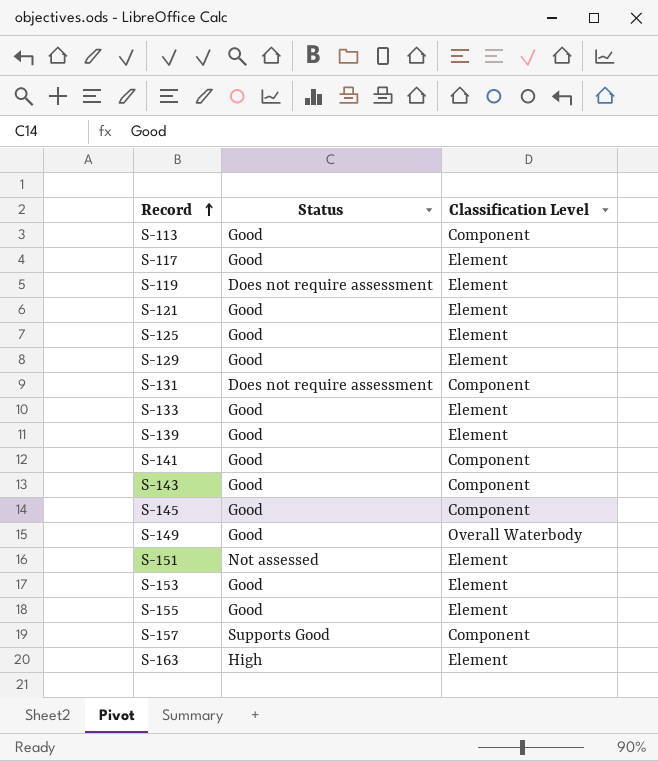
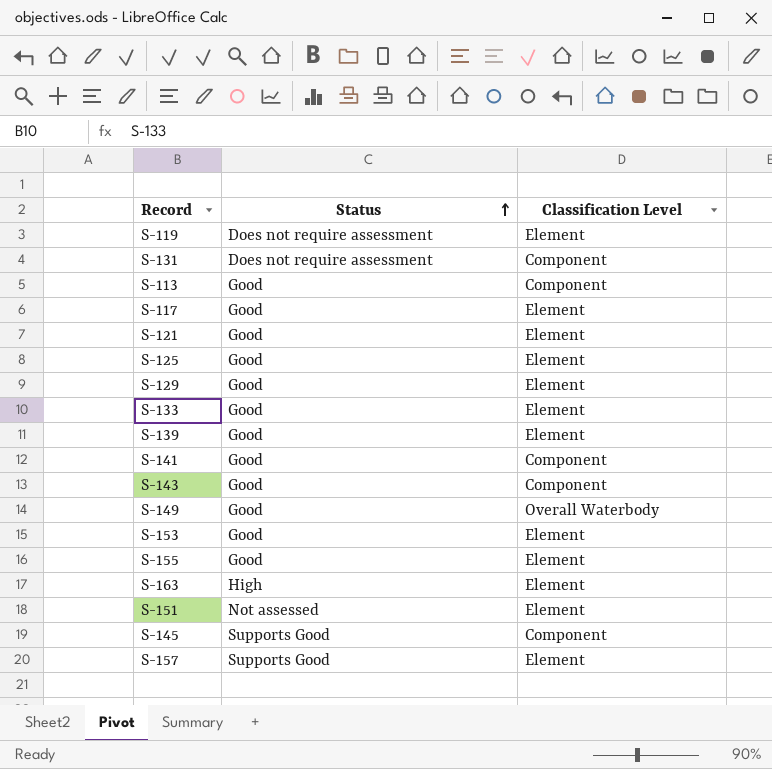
row order: Record ascending -> Status ascending
S-145 | Status: Good -> Supports Good
S-157 | Classification Level: Component -> Element

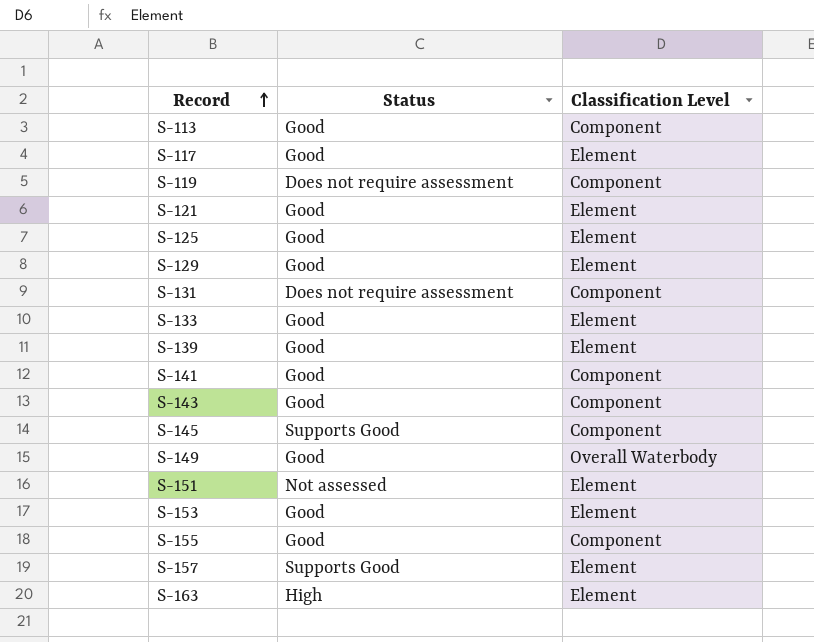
row order: Status ascending -> Record ascending
S-119 | Classification Level: Element -> Component
S-155 | Classification Level: Element -> Component

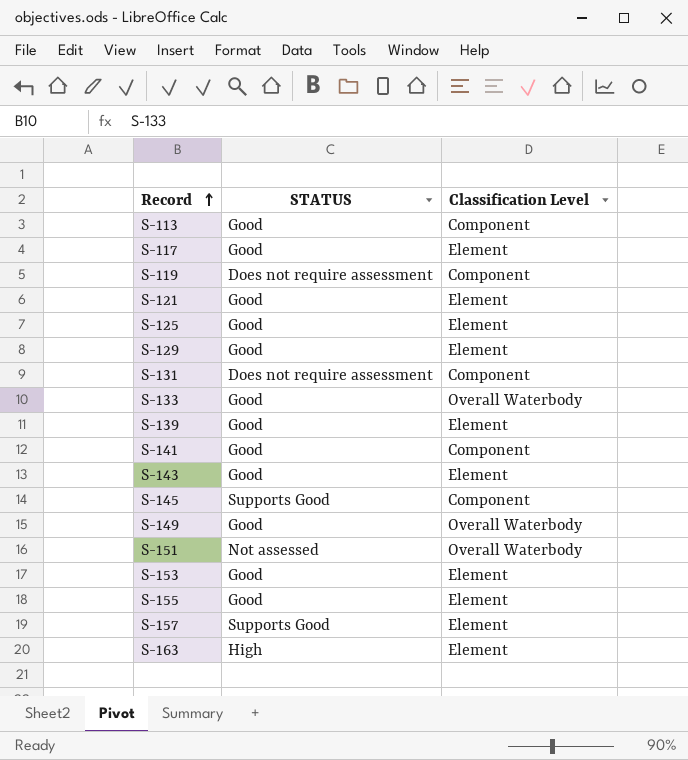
column name: Status -> STATUS
S-133 | Classification Level: Element -> Overall Waterbody
S-143 | Classification Level: Component -> Element
S-151 | Classification Level: Element -> Overall Waterbody
S-155 | Classification Level: Component -> Element

